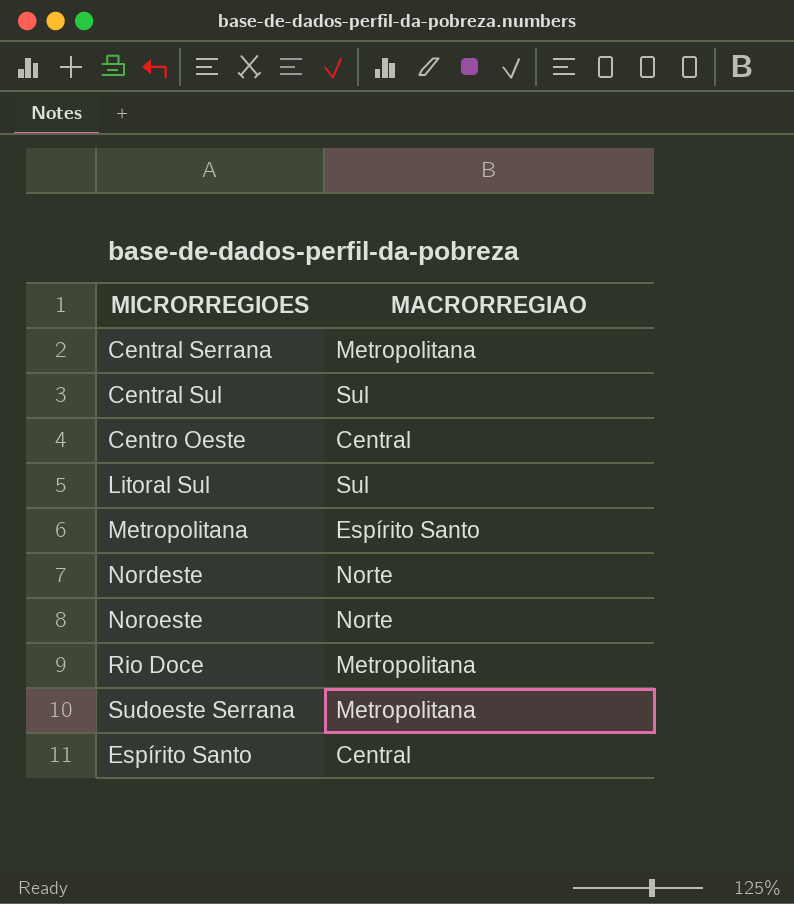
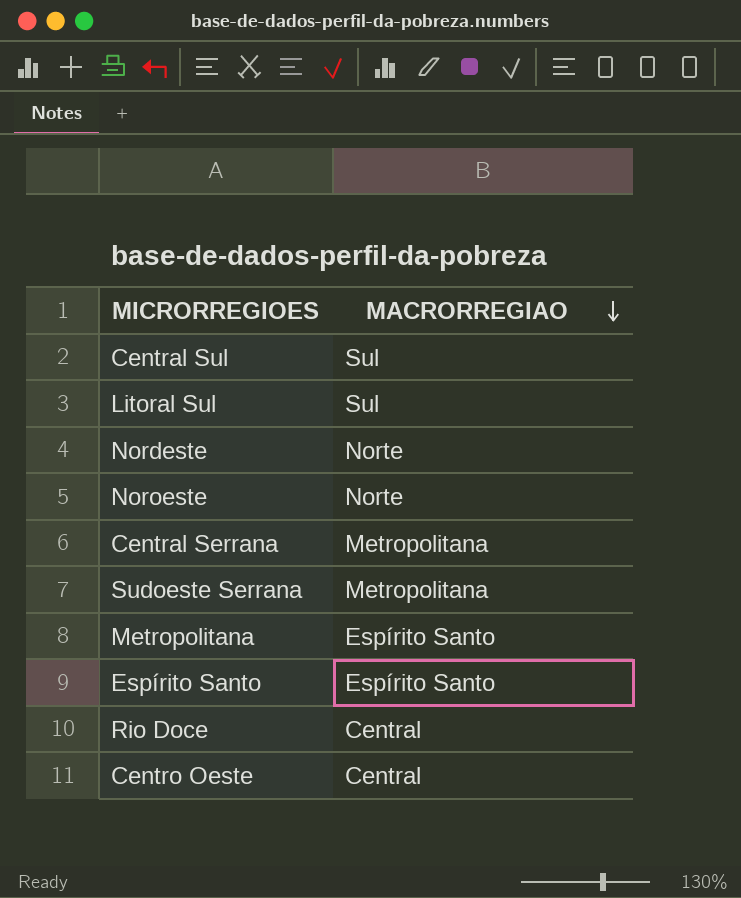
row order: none -> MACRORREGIAO descending
Espírito Santo | MACRORREGIAO: Central -> Espírito Santo
Rio Doce | MACRORREGIAO: Metropolitana -> Central

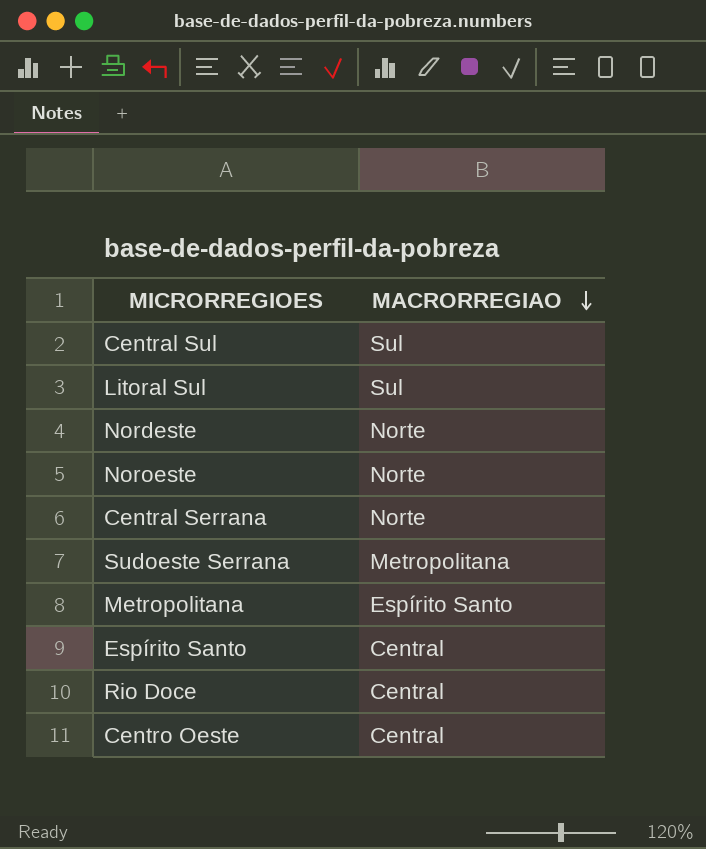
Central Serrana | MACRORREGIAO: Metropolitana -> Norte
Espírito Santo | MACRORREGIAO: Espírito Santo -> Central

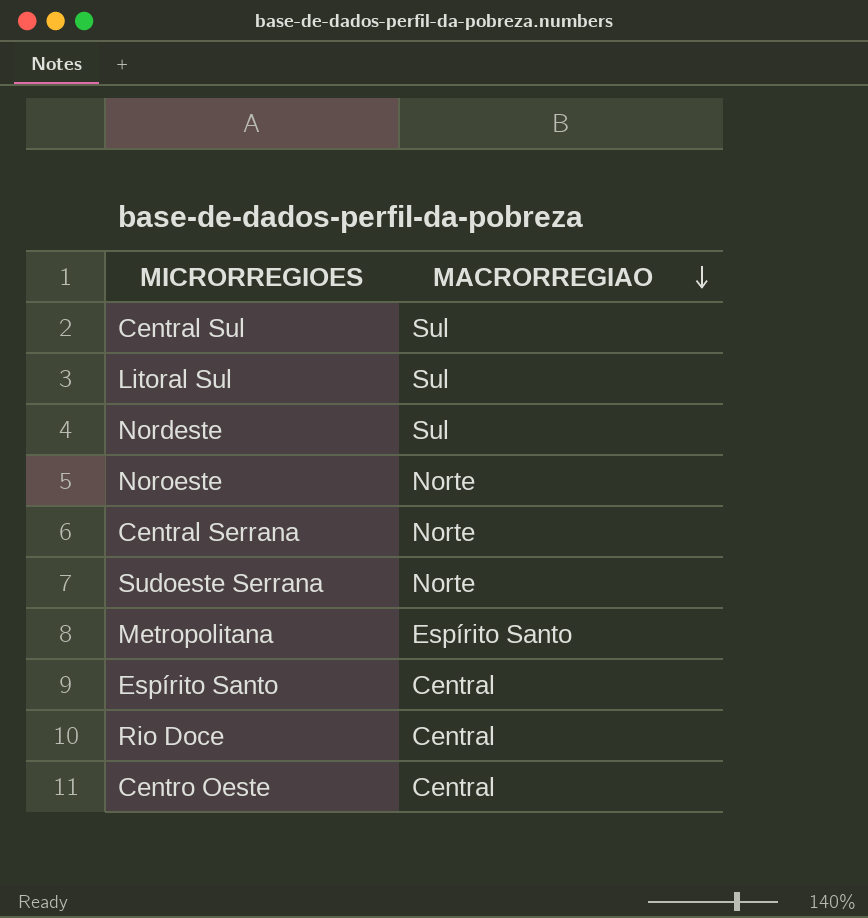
Nordeste | MACRORREGIAO: Norte -> Sul
Sudoeste Serrana | MACRORREGIAO: Metropolitana -> Norte

